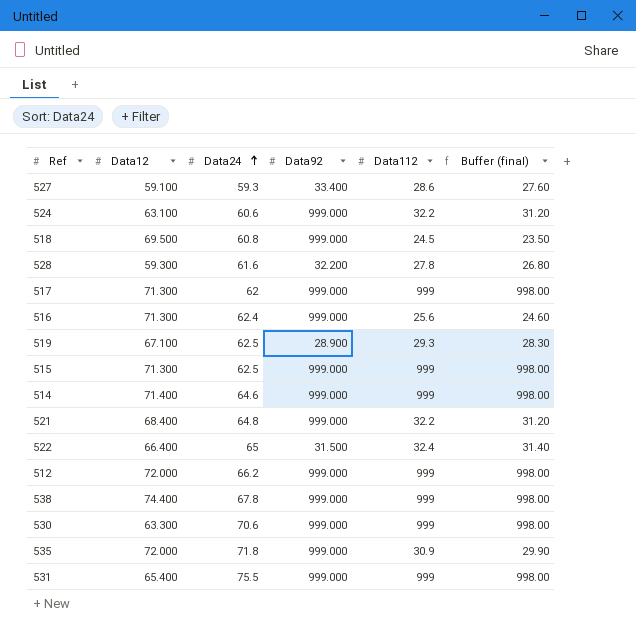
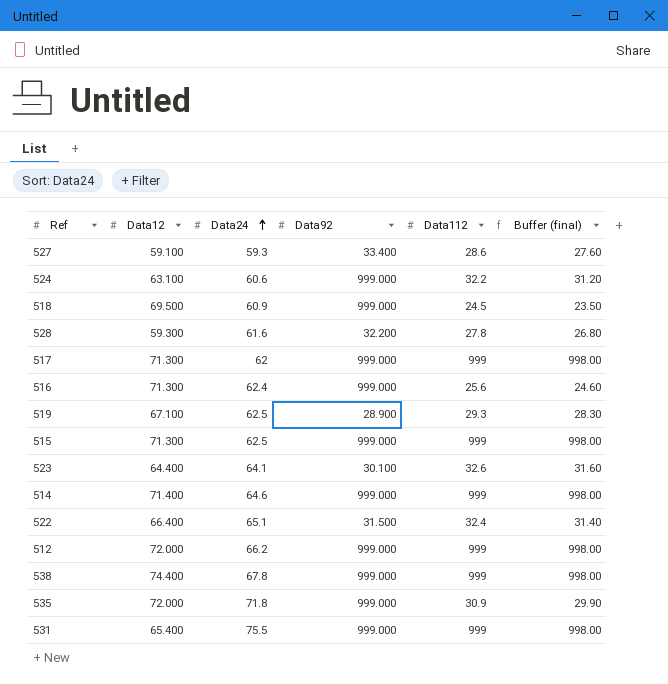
row 521: 68.400 | 64.8 | 999.000 | 32.2 | 31.20 -> none
row 530: 63.300 | 70.6 | 999.000 | 999 | 998.00 -> none
518 | Data24: 60.8 -> 60.9
row 523: none -> 64.400 | 64.1 | 30.100 | 32.6 | 31.60
522 | Data24: 65 -> 65.1

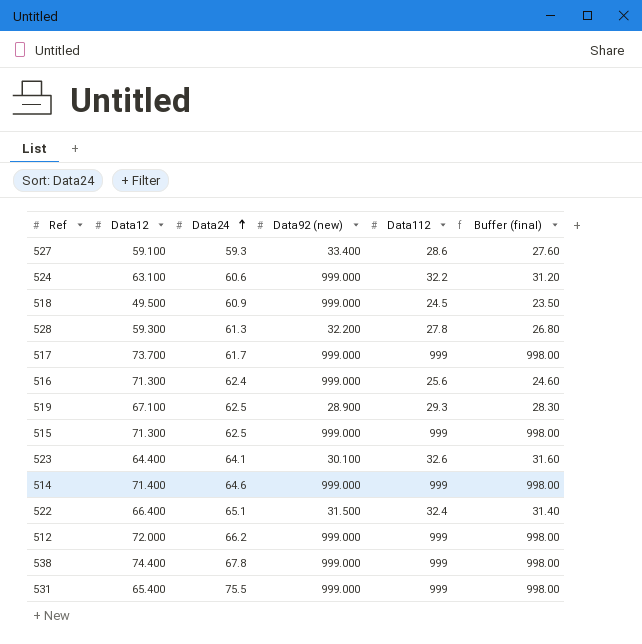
column name: Data92 -> Data92 (new)
row 535: 72.000 | 71.8 | 999.000 | 30.9 | 29.90 -> none
518 | Data12: 69.500 -> 49.500
528 | Data24: 61.6 -> 61.3
517 | Data12: 71.300 -> 73.700
517 | Data24: 62 -> 61.7

